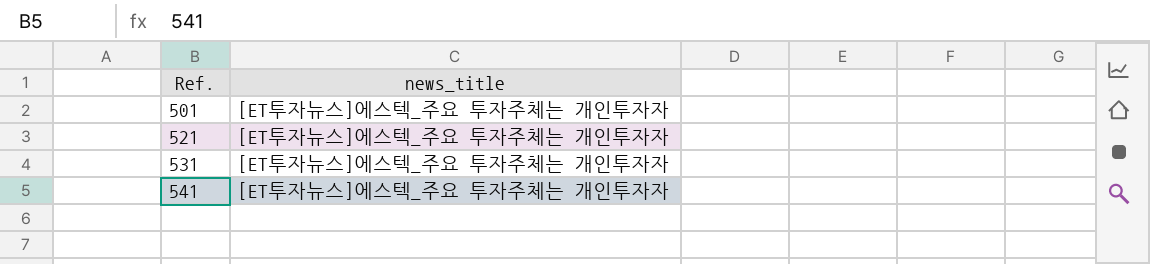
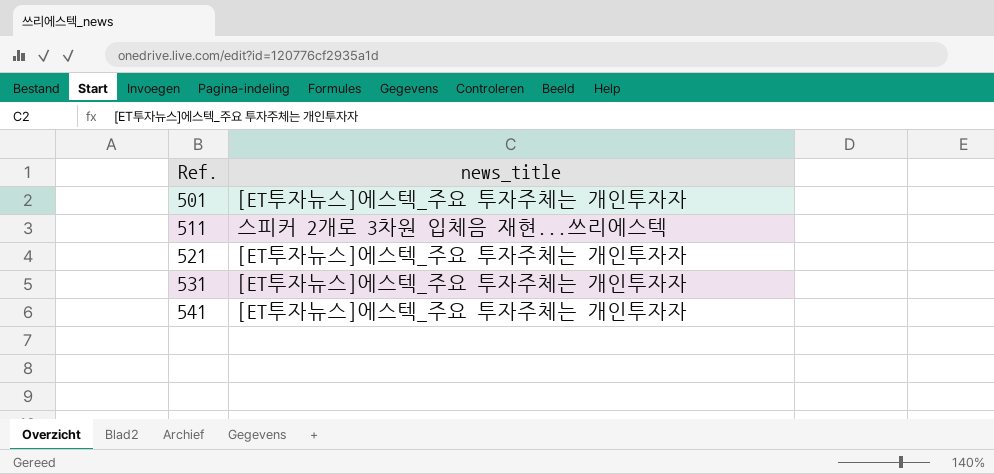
row 511: none -> 스피커 2개로 3차원 입체음 재현...쓰리에스텍

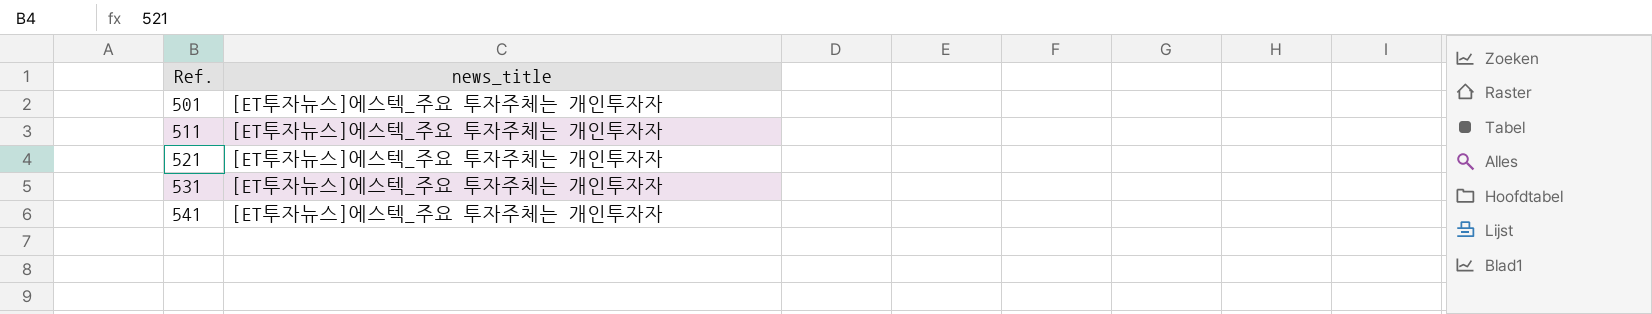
511 | news_title: 스피커 2개로 3차원 입체음 재현...쓰리에스텍 -> [ET투자뉴스]에스텍_주요 투자주체는 개인투자자

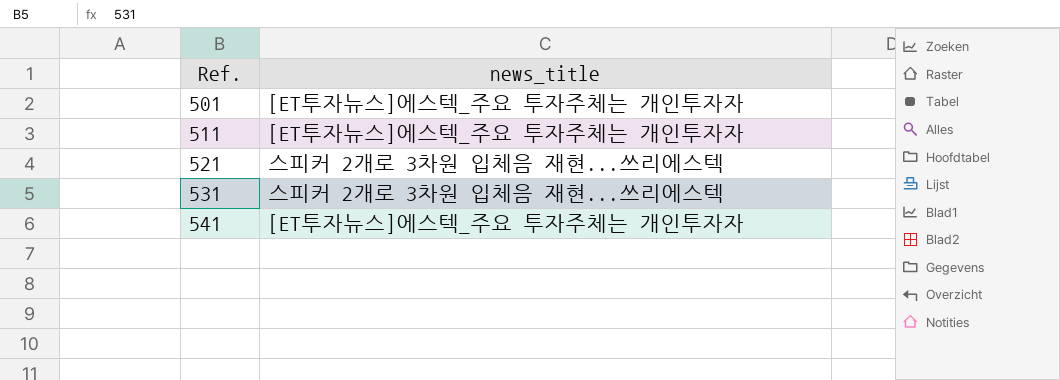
521 | news_title: [ET투자뉴스]에스텍_주요 투자주체는 개인투자자 -> 스피커 2개로 3차원 입체음 재현...쓰리에스텍
531 | news_title: [ET투자뉴스]에스텍_주요 투자주체는 개인투자자 -> 스피커 2개로 3차원 입체음 재현...쓰리에스텍

